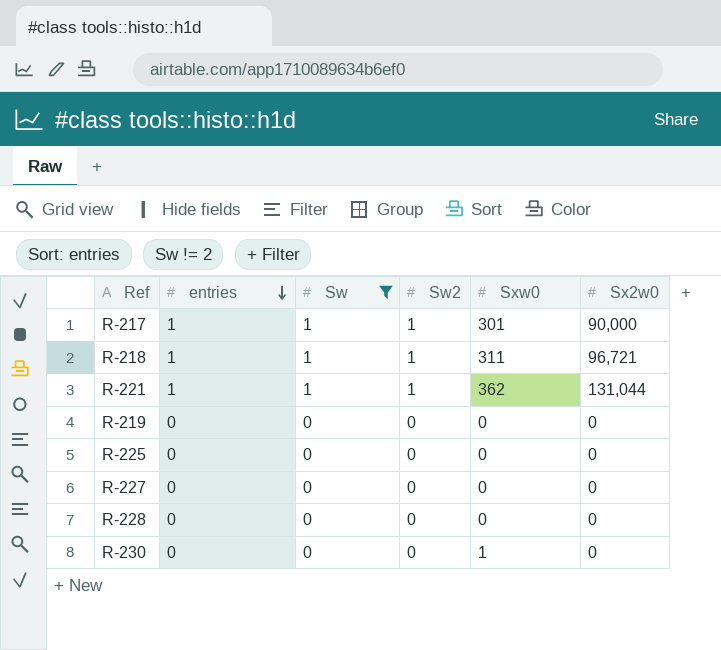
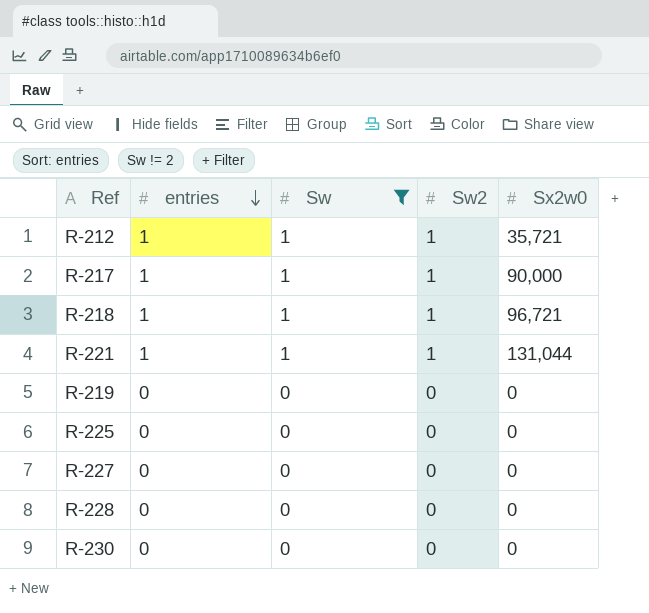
column Sxw0 | position: 5 -> none
row R-212: none -> 1 | 1 | 1 | 35,721

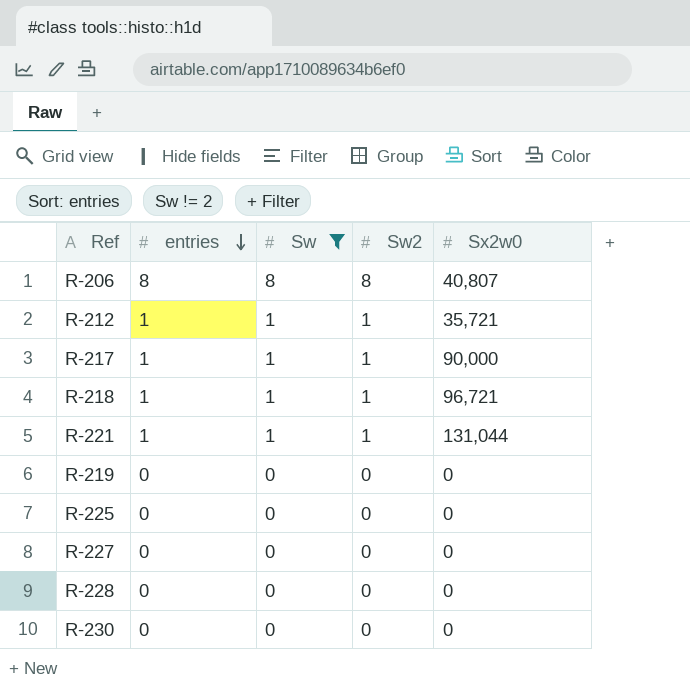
row R-206: none -> 8 | 8 | 8 | 40,807

